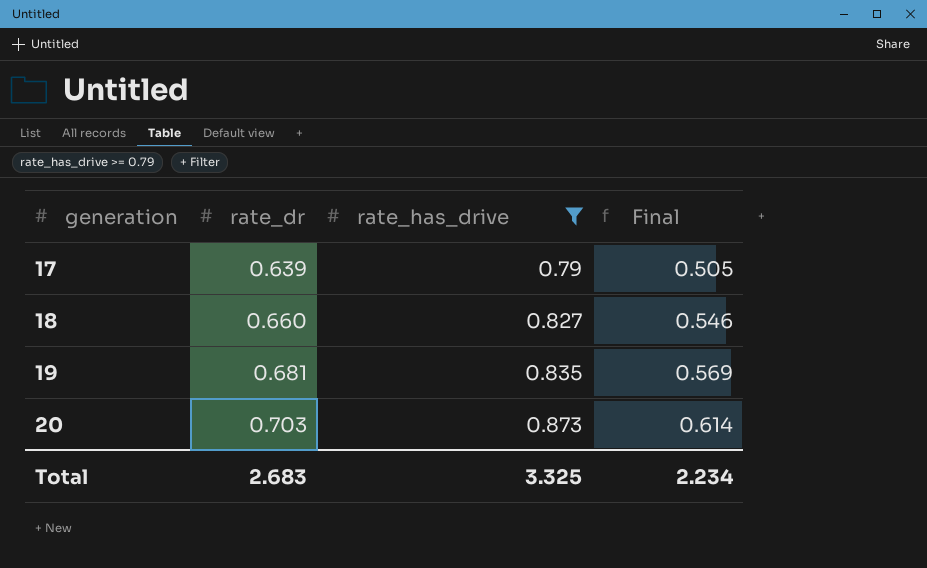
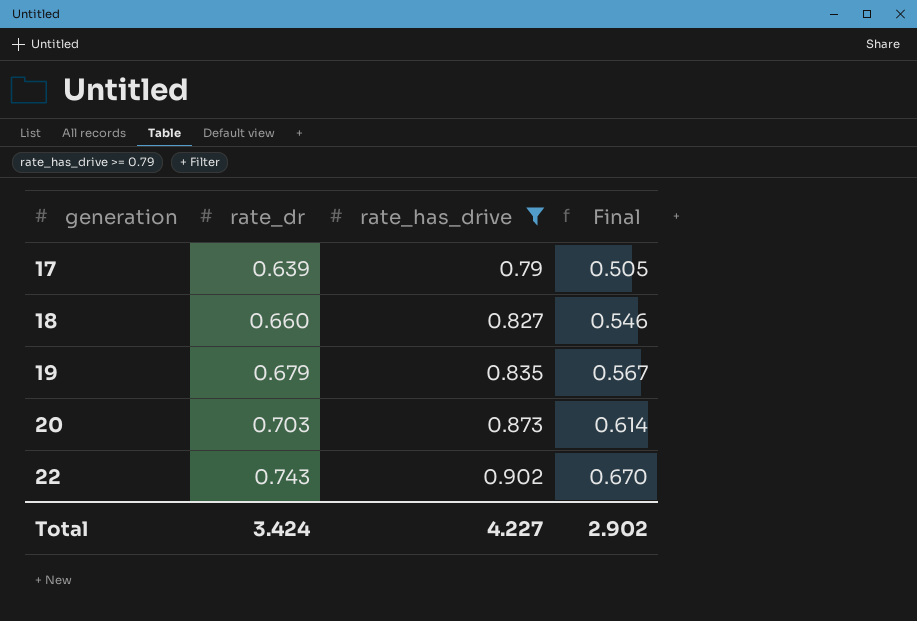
19 | rate_dr: 0.681 -> 0.679
19 | Final: 0.569 -> 0.567
row 22: none -> 0.743 | 0.902 | 0.670
Total | rate_dr: 2.683 -> 3.424
Total | rate_has_drive: 3.325 -> 4.227
Total | Final: 2.234 -> 2.902

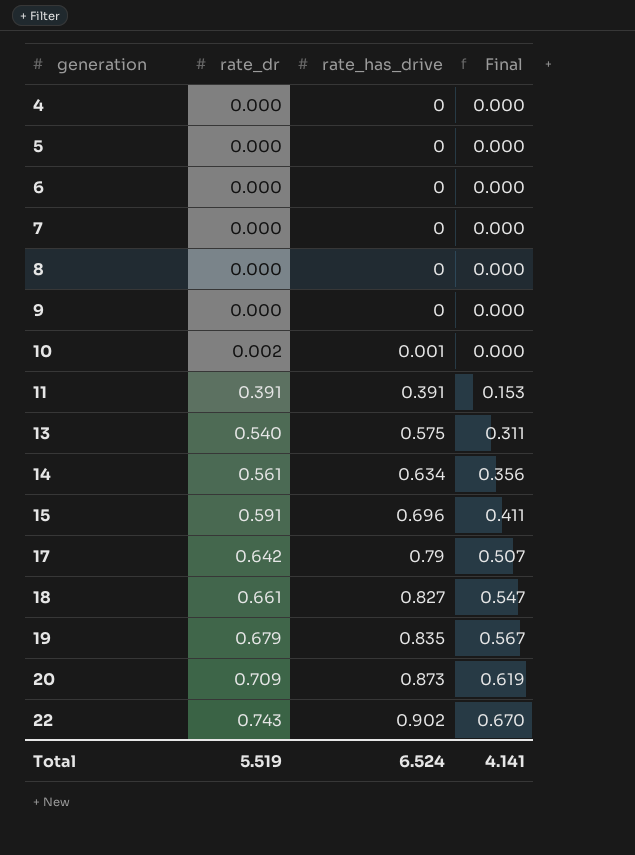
filter: rate_has_drive >= 0.79 -> none
17 | rate_dr: 0.639 -> 0.642
17 | Final: 0.505 -> 0.507
18 | rate_dr: 0.660 -> 0.661
18 | Final: 0.546 -> 0.547
20 | rate_dr: 0.703 -> 0.709
20 | Final: 0.614 -> 0.619
Total | rate_dr: 3.424 -> 5.519
Total | rate_has_drive: 4.227 -> 6.524
Total | Final: 2.902 -> 4.141

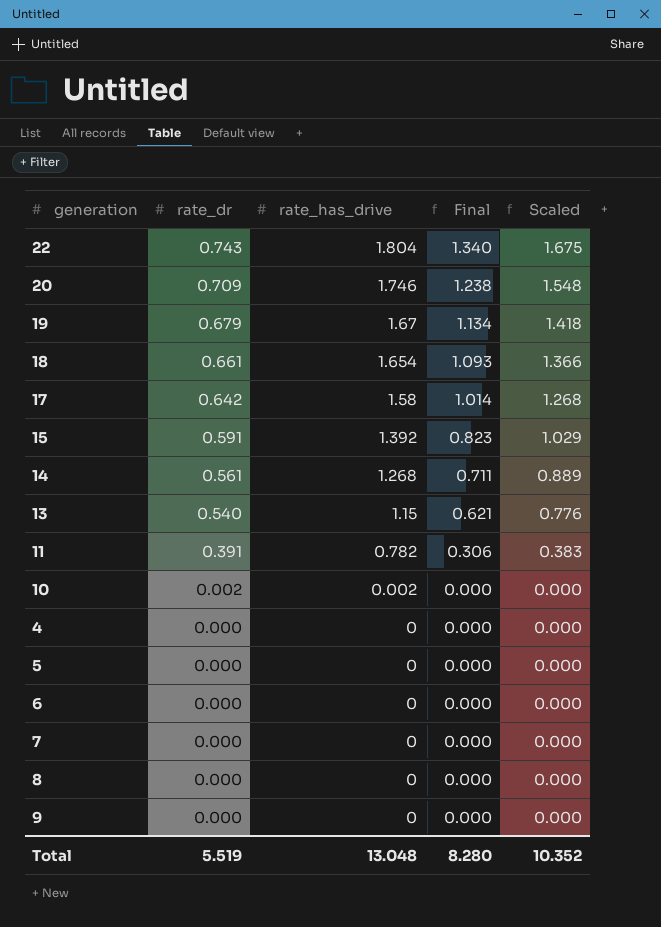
row order: generation ascending -> rate_dr descending
column Scaled | formula: none -> [Final] * 1.25
22 | rate_has_drive: 0.902 -> 1.804
22 | Final: 0.670 -> 1.340
20 | rate_has_drive: 0.873 -> 1.746
20 | Final: 0.619 -> 1.238
19 | rate_has_drive: 0.835 -> 1.67
19 | Final: 0.567 -> 1.134
18 | rate_has_drive: 0.827 -> 1.654
18 | Final: 0.547 -> 1.093
17 | rate_has_drive: 0.79 -> 1.58
17 | Final: 0.507 -> 1.014
15 | rate_has_drive: 0.696 -> 1.392
15 | Final: 0.411 -> 0.823
14 | rate_has_drive: 0.634 -> 1.268
14 | Final: 0.356 -> 0.711
13 | rate_has_drive: 0.575 -> 1.15
13 | Final: 0.311 -> 0.621
11 | rate_has_drive: 0.391 -> 0.782
11 | Final: 0.153 -> 0.306
10 | rate_has_drive: 0.001 -> 0.002
Total | rate_has_drive: 6.524 -> 13.048
Total | Final: 4.141 -> 8.280

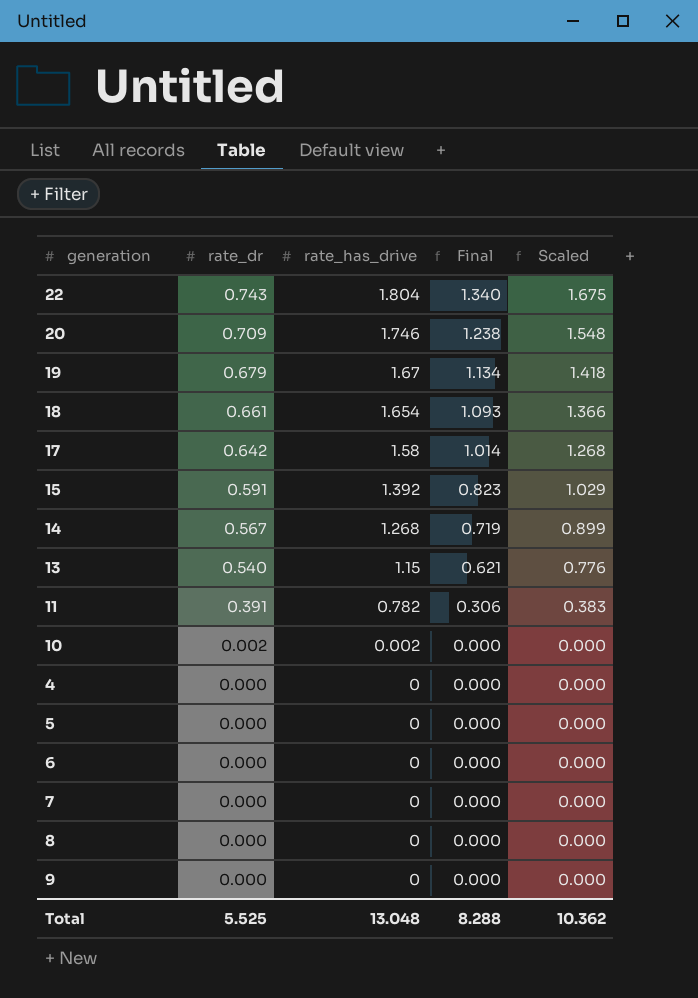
14 | rate_dr: 0.561 -> 0.567
14 | Final: 0.711 -> 0.719
14 | Scaled: 0.889 -> 0.899
Total | rate_dr: 5.519 -> 5.525
Total | Final: 8.280 -> 8.288
Total | Scaled: 10.352 -> 10.362

